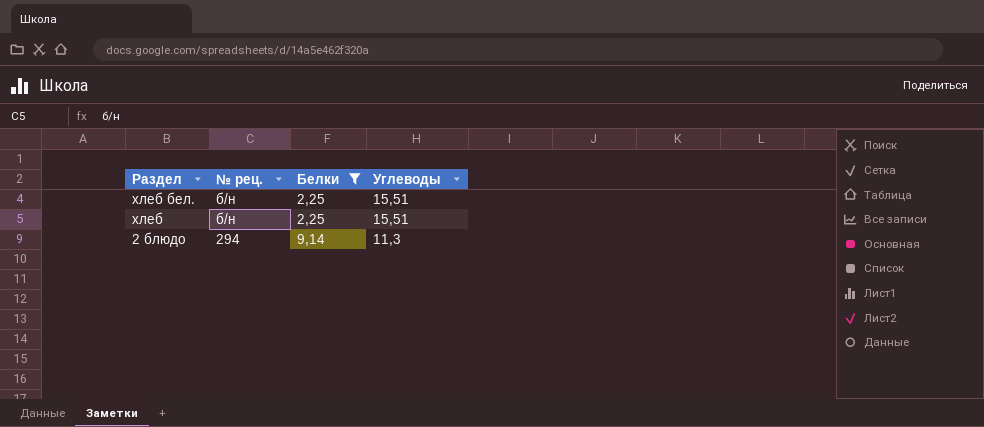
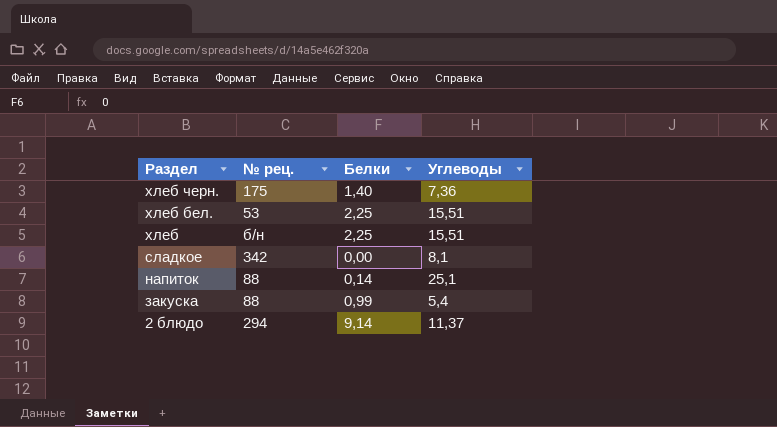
filter: Белки >= 2,25 -> none
хлеб бел. | № рец.: б/н -> 53
2 блюдо | Углеводы: 11,3 -> 11,37

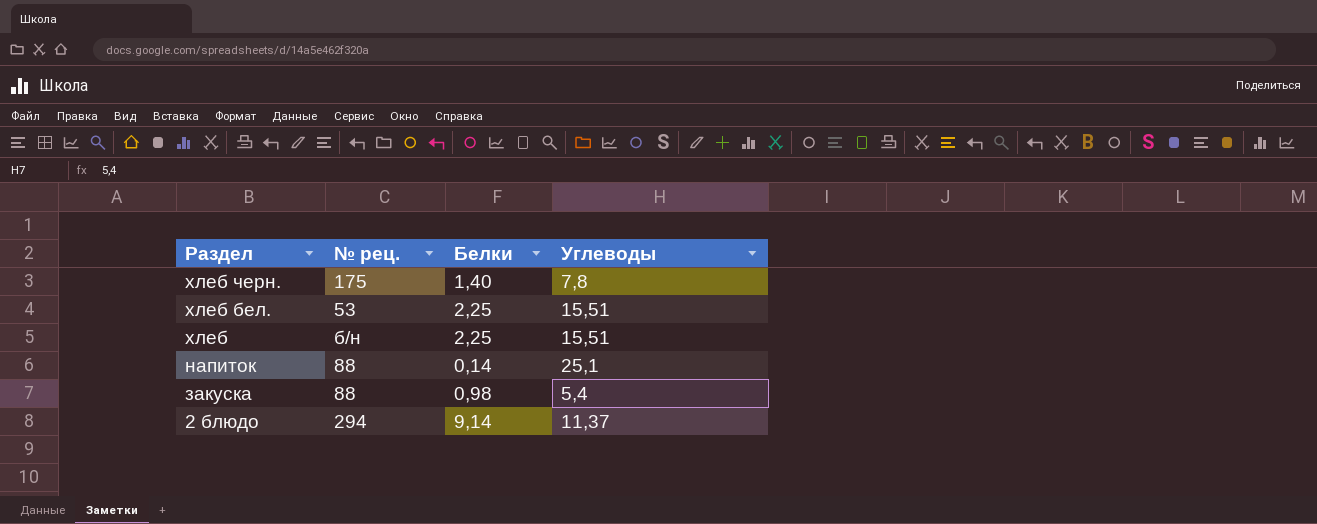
row сладкое: 342 | 0,00 | 8,1 -> none
хлеб черн. | Углеводы: 7,36 -> 7,8
закуска | Белки: 0,99 -> 0,98

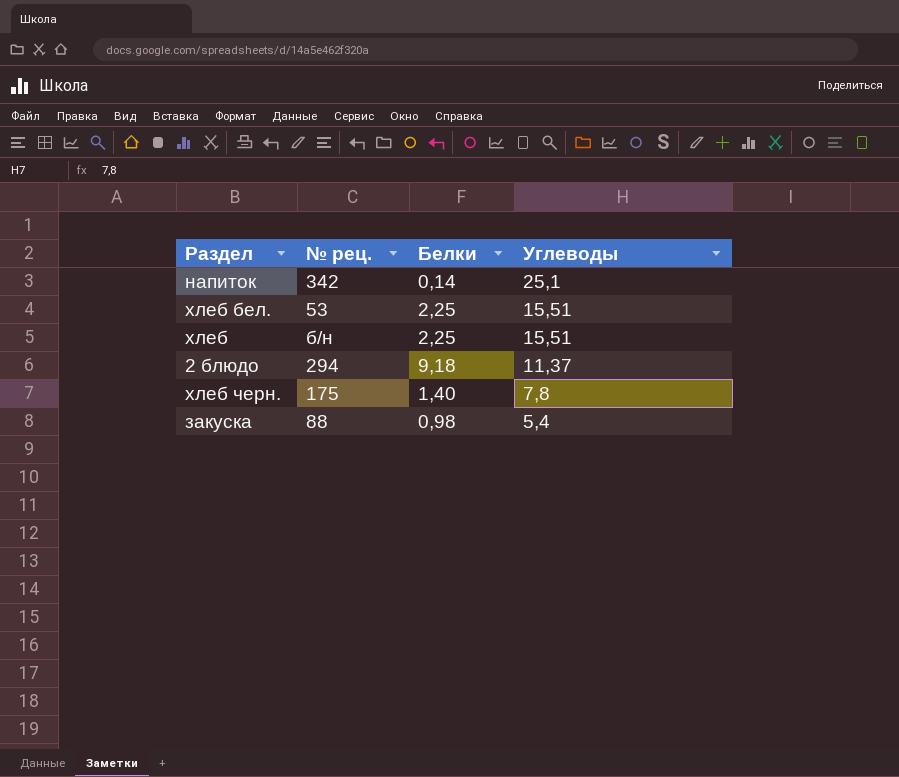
row order: Раздел descending -> Углеводы descending
напиток | № рец.: 88 -> 342
2 блюдо | Белки: 9,14 -> 9,18

